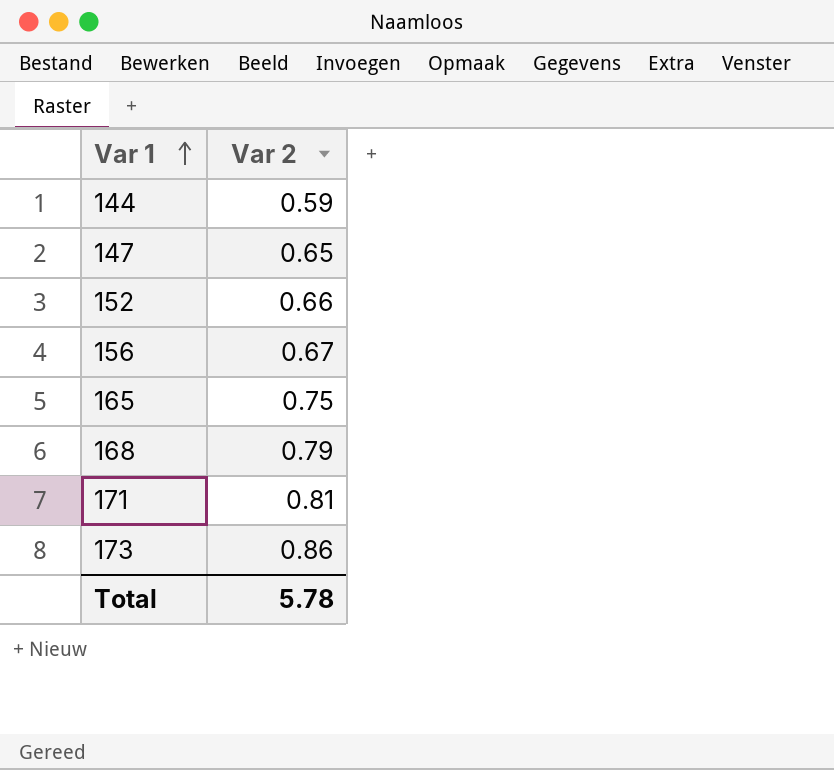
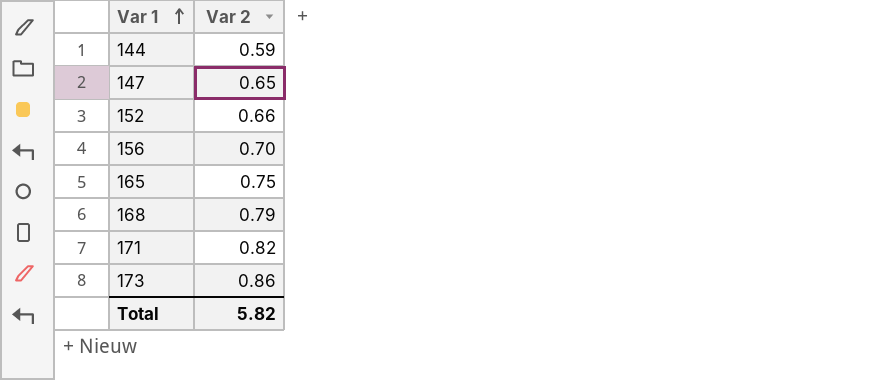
156 | Var 2: 0.67 -> 0.70
171 | Var 2: 0.81 -> 0.82
Total | Var 2: 5.78 -> 5.82

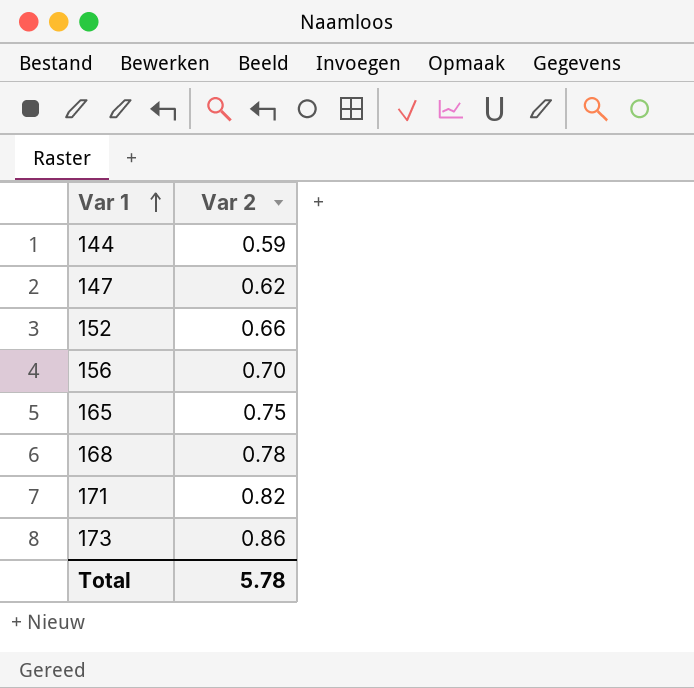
147 | Var 2: 0.65 -> 0.62
168 | Var 2: 0.79 -> 0.78
Total | Var 2: 5.82 -> 5.78

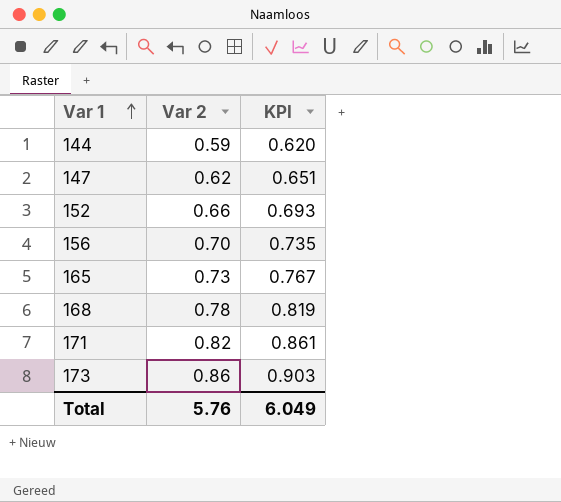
column KPI | formula: none -> [Var 2] * 1.05
165 | Var 2: 0.75 -> 0.73
Total | Var 2: 5.78 -> 5.76

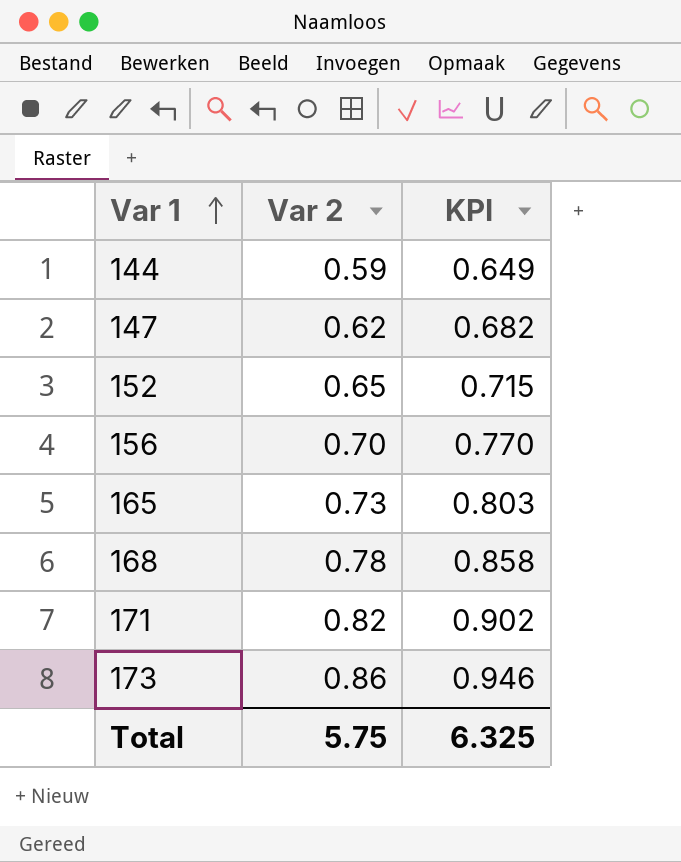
column KPI | formula: [Var 2] * 1.05 -> [Var 2] * 1.1
152 | Var 2: 0.66 -> 0.65
Total | Var 2: 5.76 -> 5.75
Total | KPI: 6.049 -> 6.325

